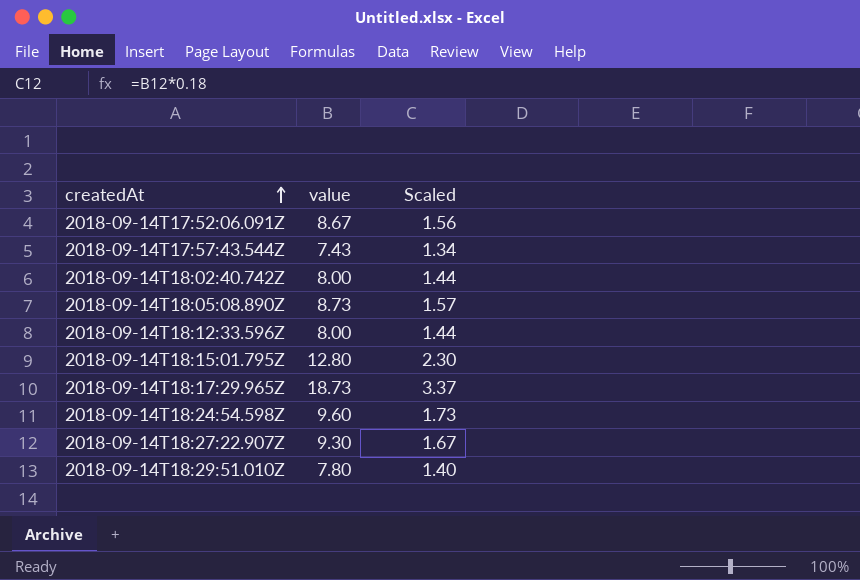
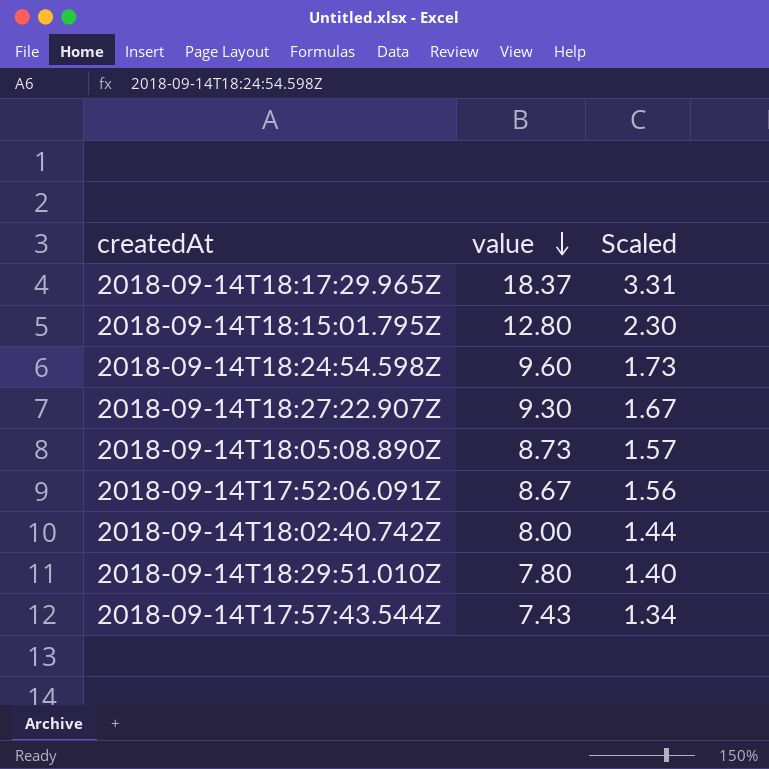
row order: createdAt ascending -> value descending
row 2018-09-14T18:12:33.596Z: 8.00 | 1.44 -> none
2018-09-14T18:17:29.965Z | value: 18.73 -> 18.37
2018-09-14T18:17:29.965Z | Scaled: 3.37 -> 3.31

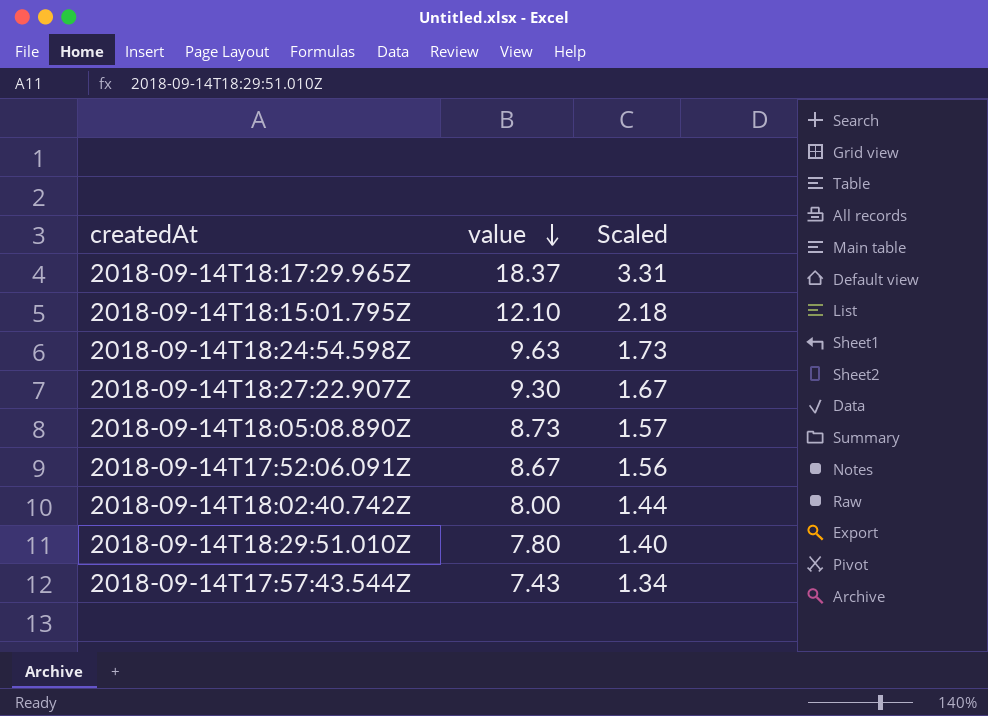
2018-09-14T18:15:01.795Z | value: 12.80 -> 12.10
2018-09-14T18:15:01.795Z | Scaled: 2.30 -> 2.18
2018-09-14T18:24:54.598Z | value: 9.60 -> 9.63

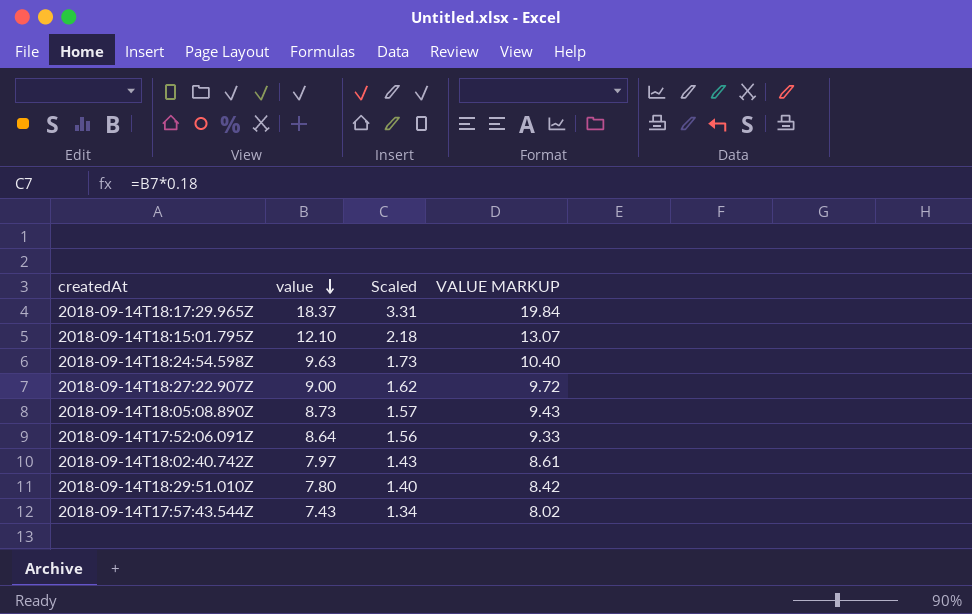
column VALUE MARKUP | formula: none -> [value] * 1.08
2018-09-14T18:27:22.907Z | value: 9.30 -> 9.00
2018-09-14T18:27:22.907Z | Scaled: 1.67 -> 1.62
2018-09-14T17:52:06.091Z | value: 8.67 -> 8.64
2018-09-14T18:02:40.742Z | value: 8.00 -> 7.97
2018-09-14T18:02:40.742Z | Scaled: 1.44 -> 1.43

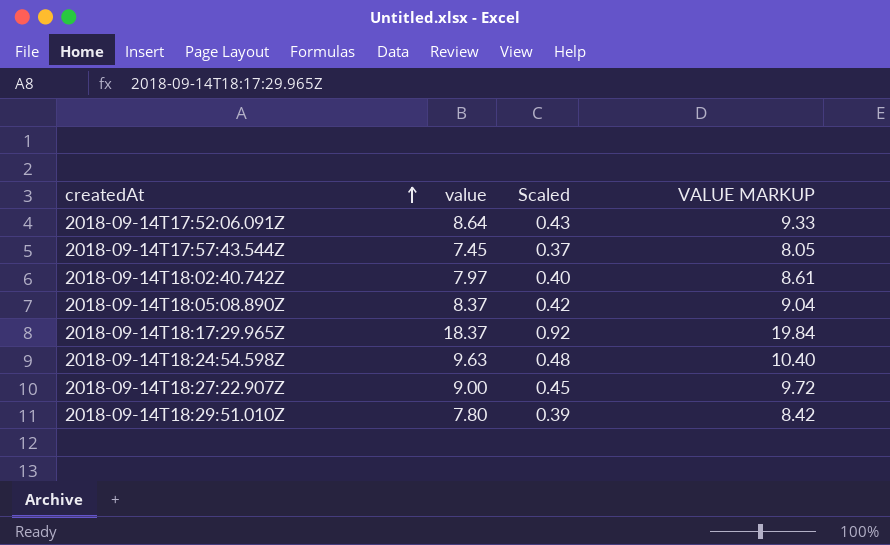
row order: value descending -> createdAt ascending
column Scaled | formula: [value] * 0.18 -> [value] * 0.05
row 2018-09-14T18:15:01.795Z: 12.10 | 2.18 | 13.07 -> none
2018-09-14T17:57:43.544Z | value: 7.43 -> 7.45
2018-09-14T17:57:43.544Z | VALUE MARKUP: 8.02 -> 8.05
2018-09-14T18:05:08.890Z | value: 8.73 -> 8.37
2018-09-14T18:05:08.890Z | VALUE MARKUP: 9.43 -> 9.04

